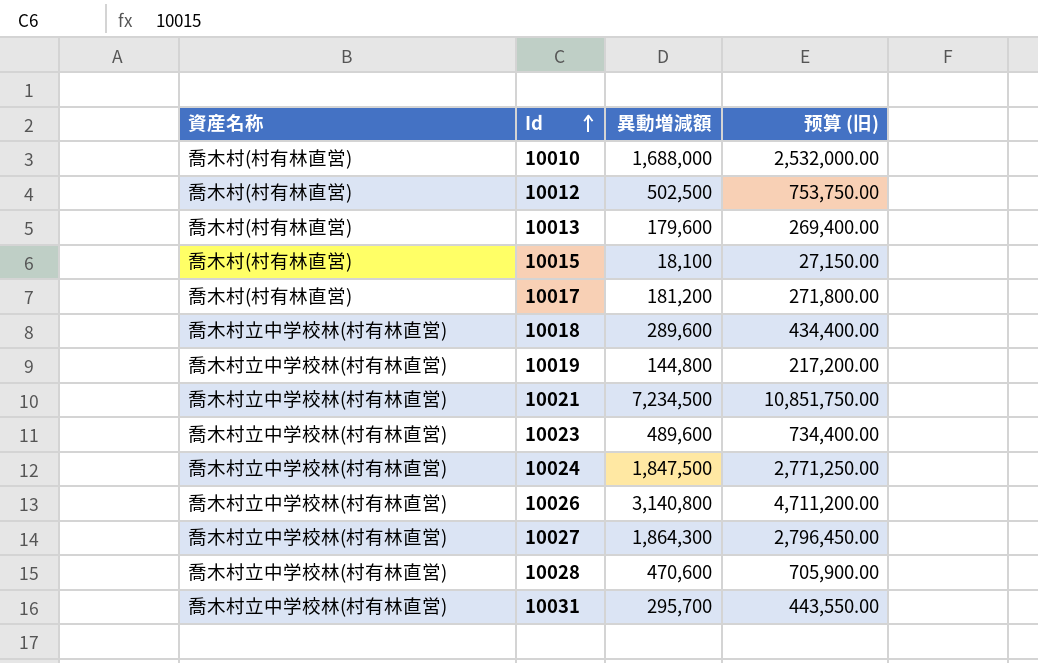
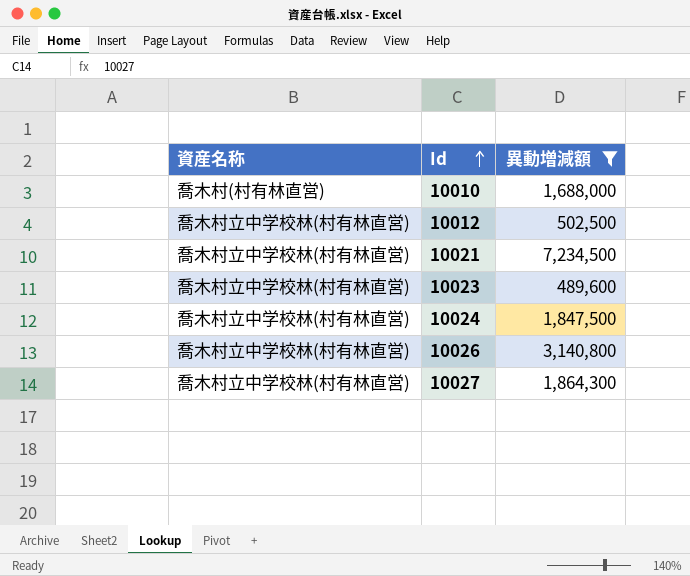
filter: none -> 異動増減額 >= 489,600
column 预算 (旧) | formula: [異動増減額] * 1.5 -> none
10012 | 資産名称: 喬木村(村有林直営) -> 喬木村立中学校林(村有林直営)

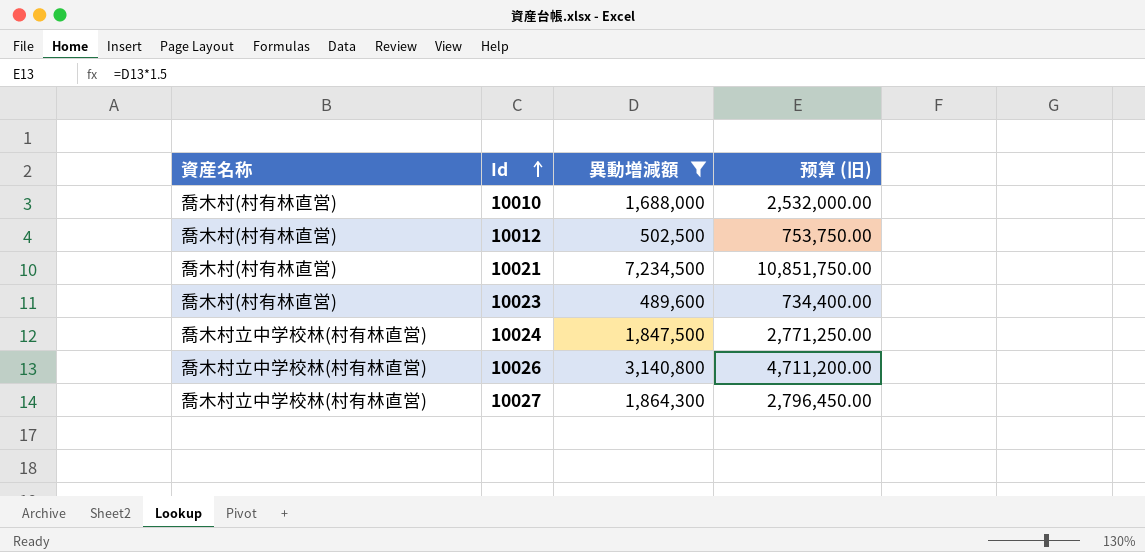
column 预算 (旧) | formula: none -> [異動増減額] * 1.5
10012 | 資産名称: 喬木村立中学校林(村有林直営) -> 喬木村(村有林直営)
10021 | 資産名称: 喬木村立中学校林(村有林直営) -> 喬木村(村有林直営)
10023 | 資産名称: 喬木村立中学校林(村有林直営) -> 喬木村(村有林直営)

